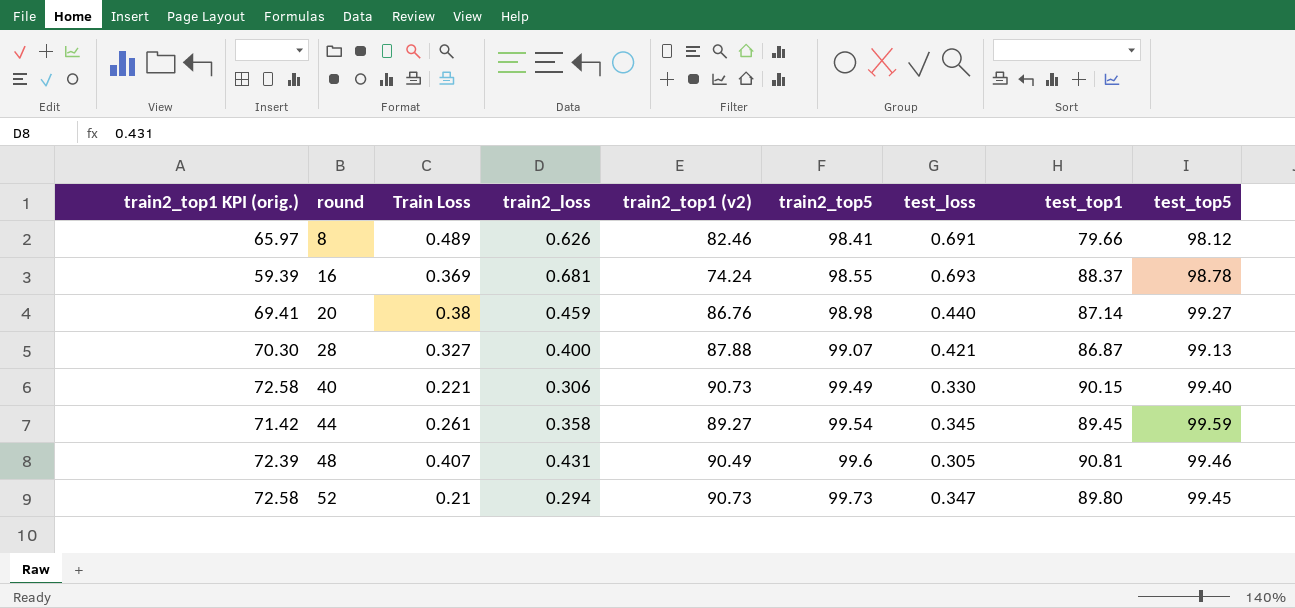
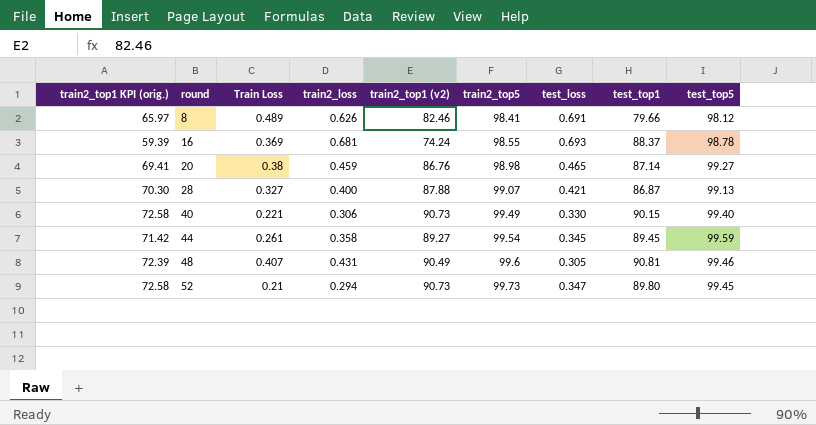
20 | test_loss: 0.440 -> 0.465

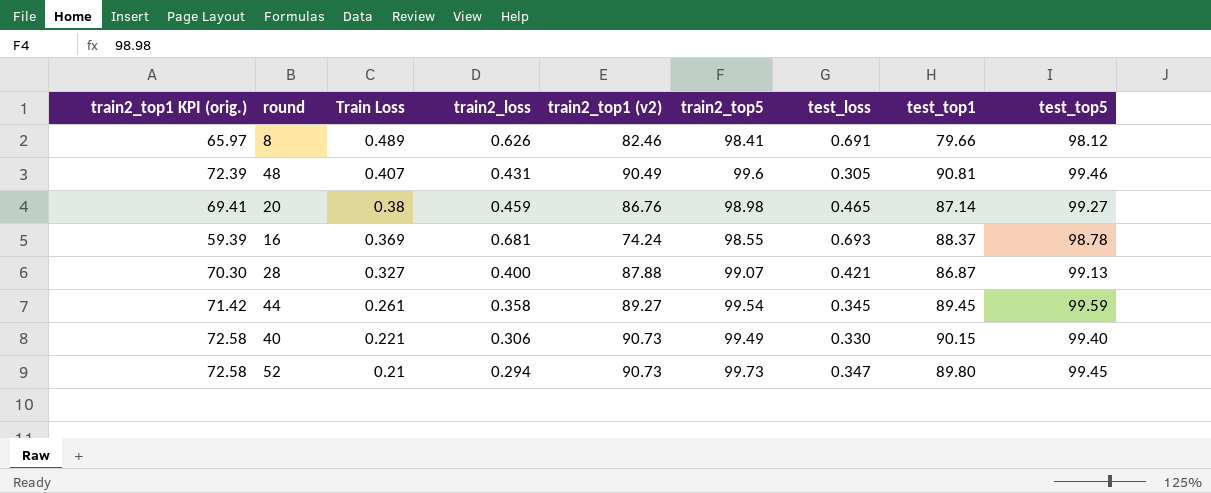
row order: round ascending -> Train Loss descending

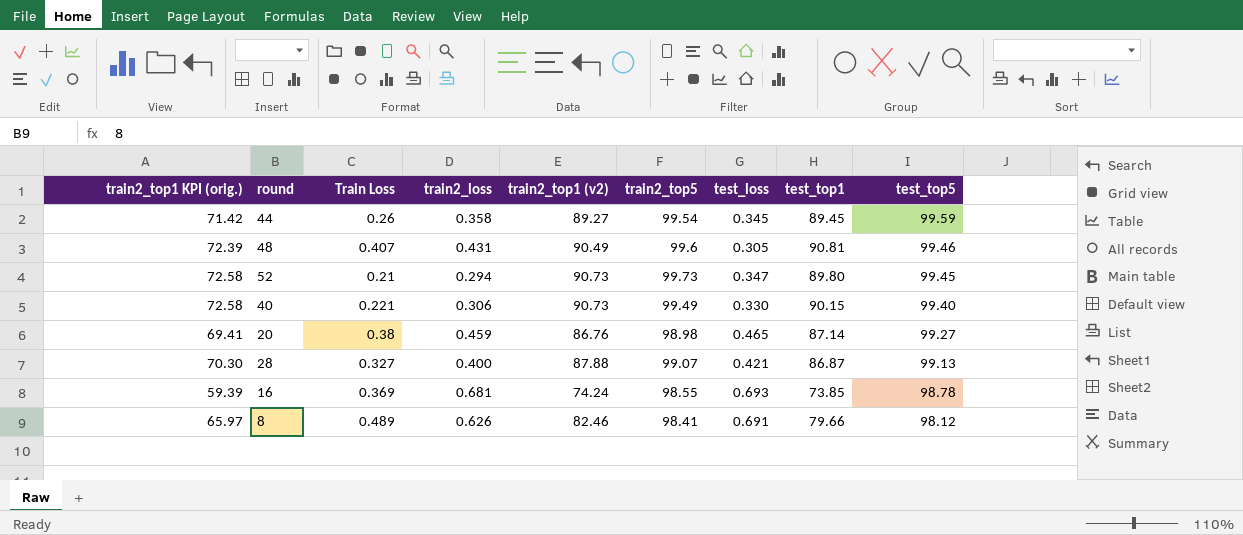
row order: Train Loss descending -> test_top5 descending
44 | Train Loss: 0.261 -> 0.26
16 | test_top1: 88.37 -> 73.85

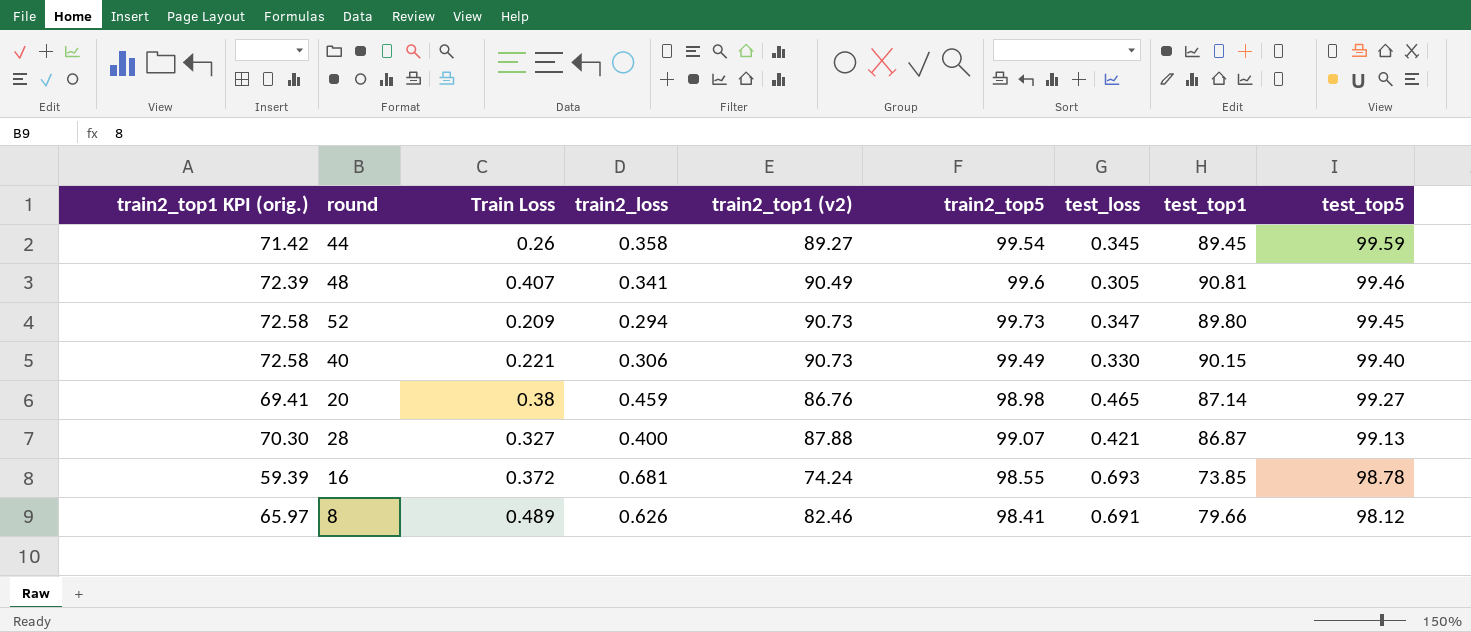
48 | train2_loss: 0.431 -> 0.341
52 | Train Loss: 0.21 -> 0.209
16 | Train Loss: 0.369 -> 0.372

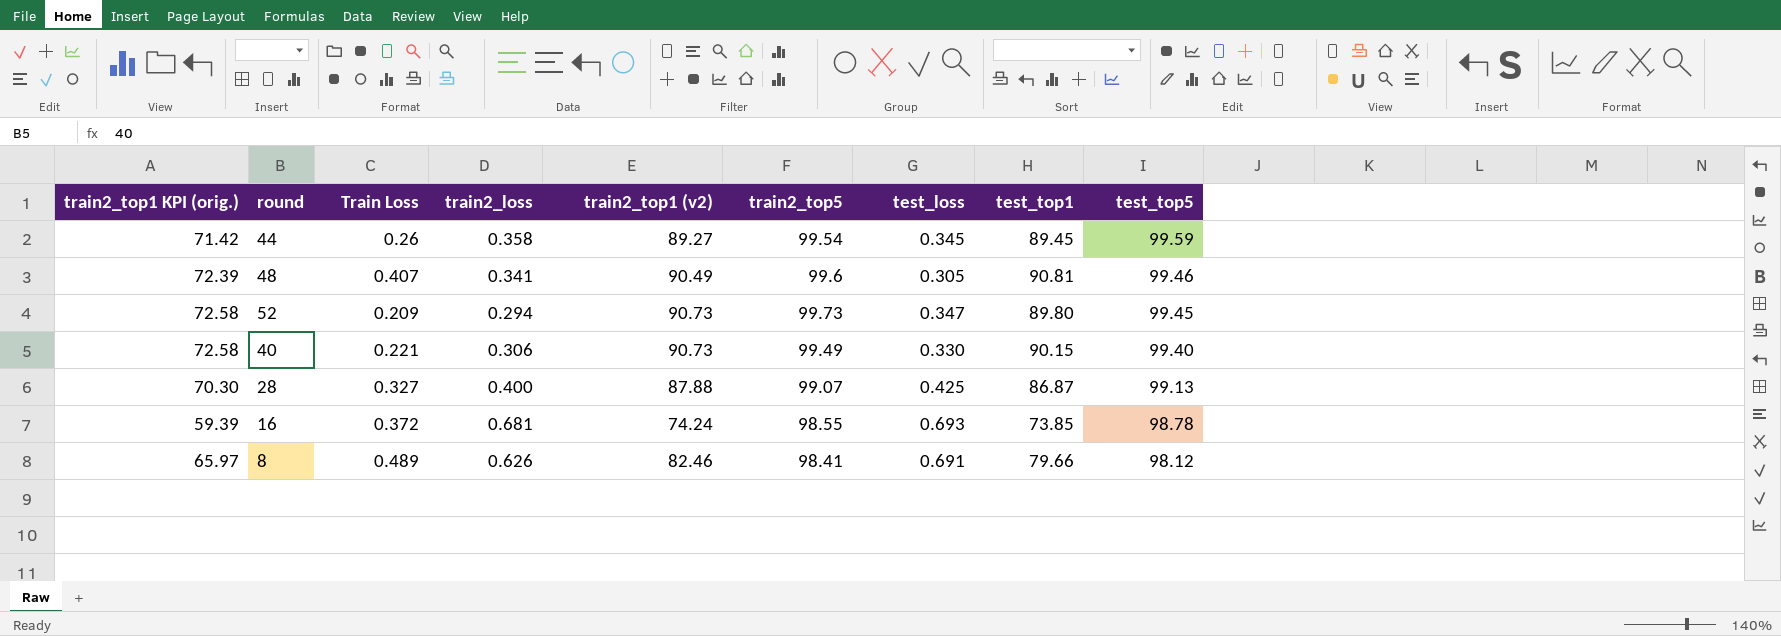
row 20: 69.41 | 0.38 | 0.459 | 86.76 | 98.98 | 0.465 | 87.14 | 99.27 -> none
28 | test_loss: 0.421 -> 0.425

